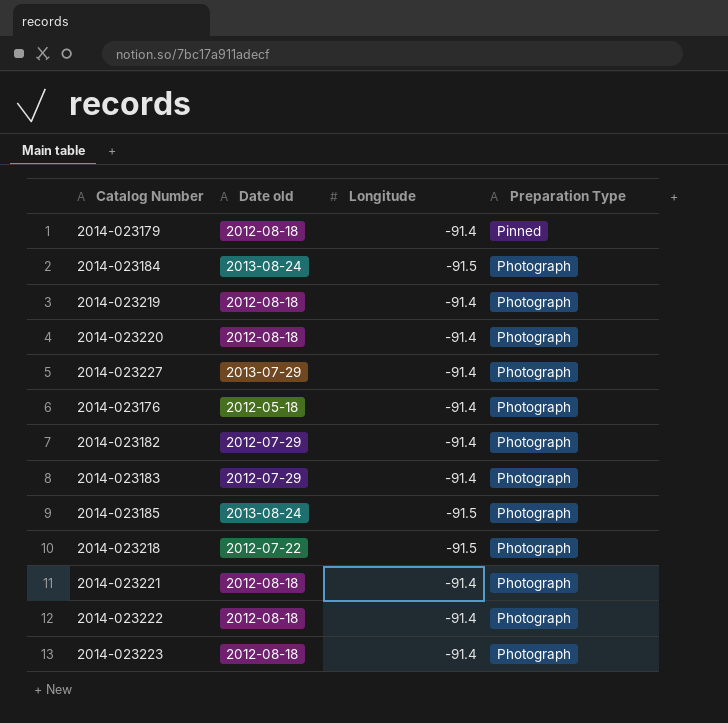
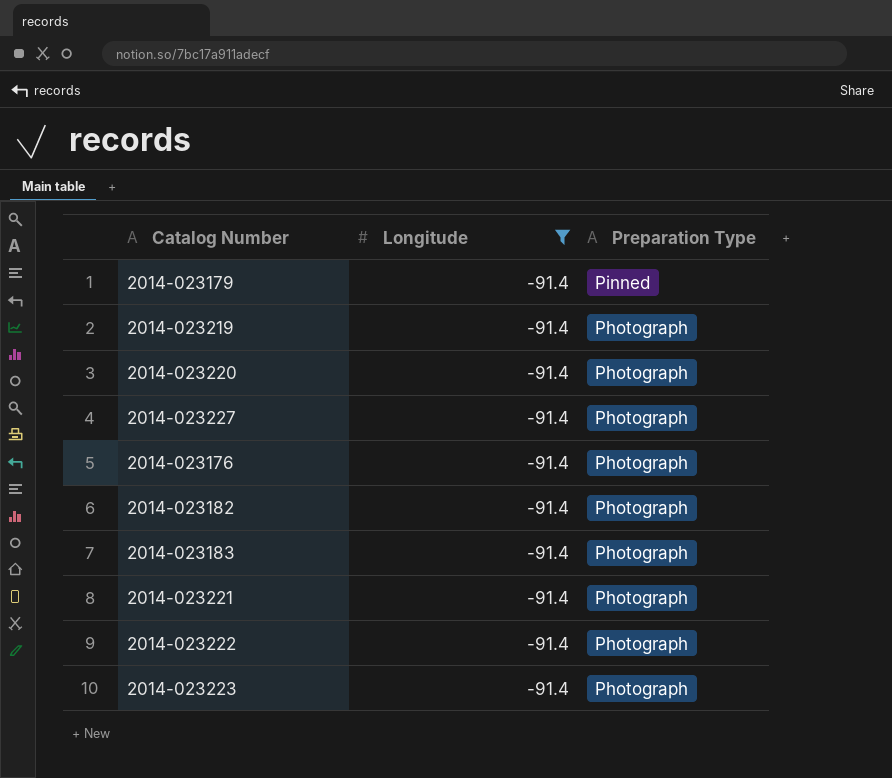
filter: none -> Longitude = -91.4
column Date old | position: 2 -> none

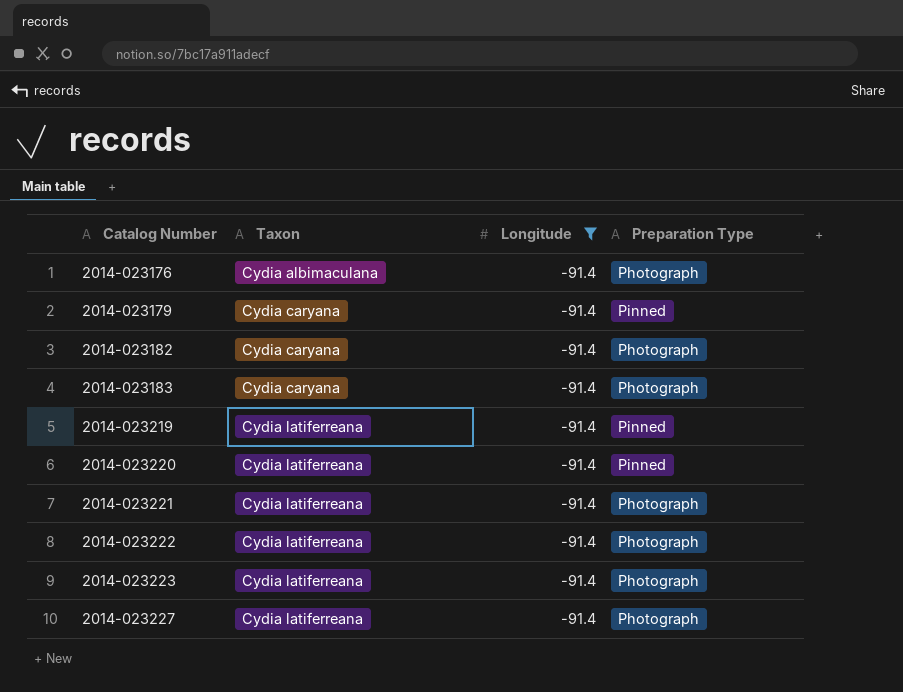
row order: Preparation Type descending -> Catalog Number ascending
column Taxon | position: none -> 2
2014-023219 | Preparation Type: Photograph -> Pinned
2014-023220 | Preparation Type: Photograph -> Pinned

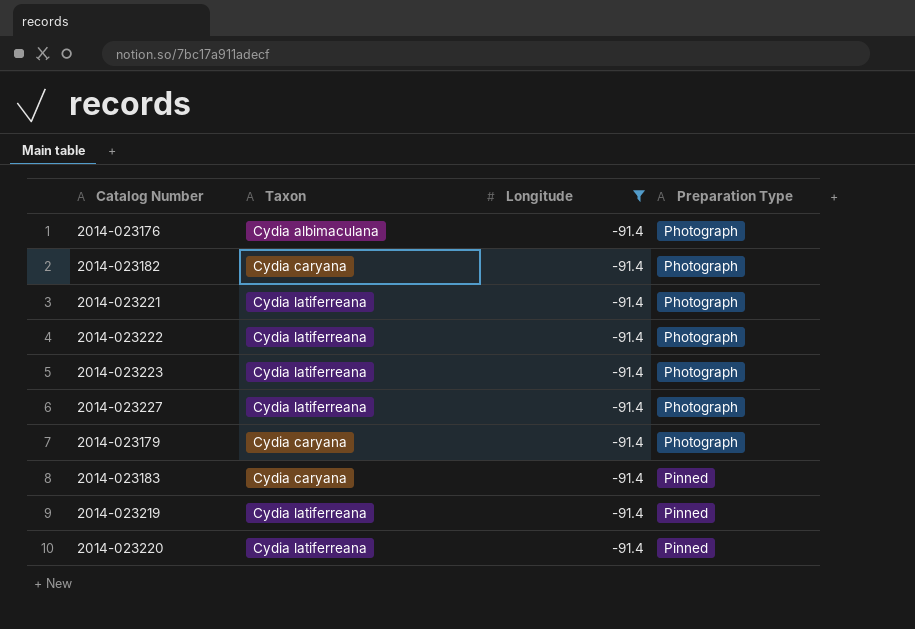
row order: Catalog Number ascending -> Preparation Type ascending
2014-023179 | Preparation Type: Pinned -> Photograph
2014-023183 | Preparation Type: Photograph -> Pinned

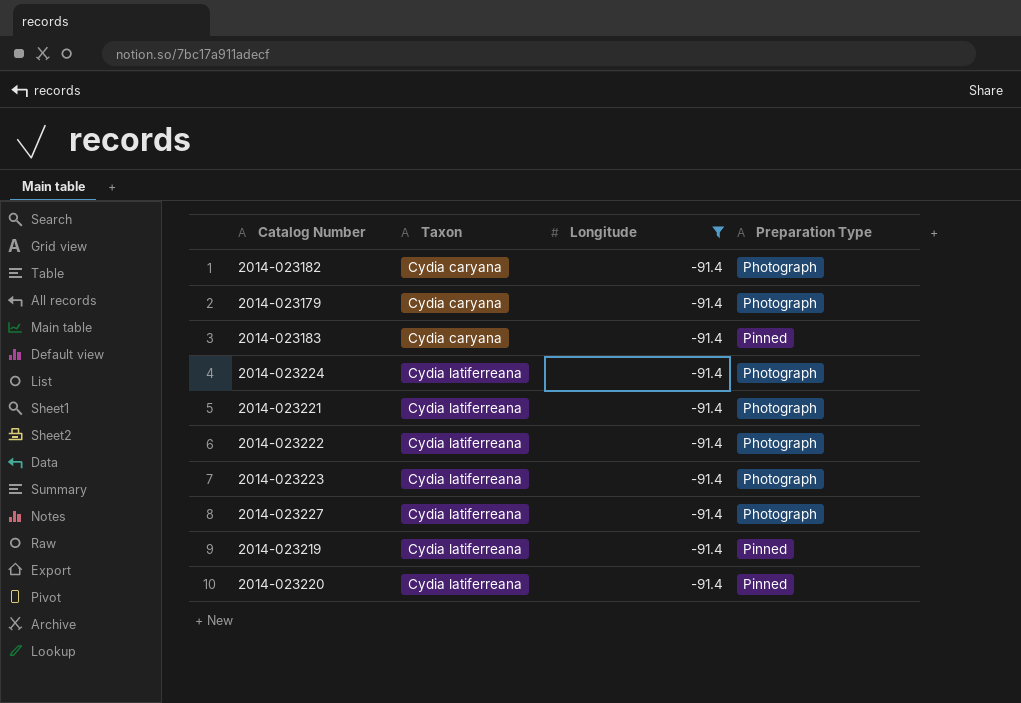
row order: Preparation Type ascending -> Taxon ascending
row 2014-023176: Cydia albimaculana | -91.4 | Photograph -> none
row 2014-023224: none -> Cydia latiferreana | -91.4 | Photograph

